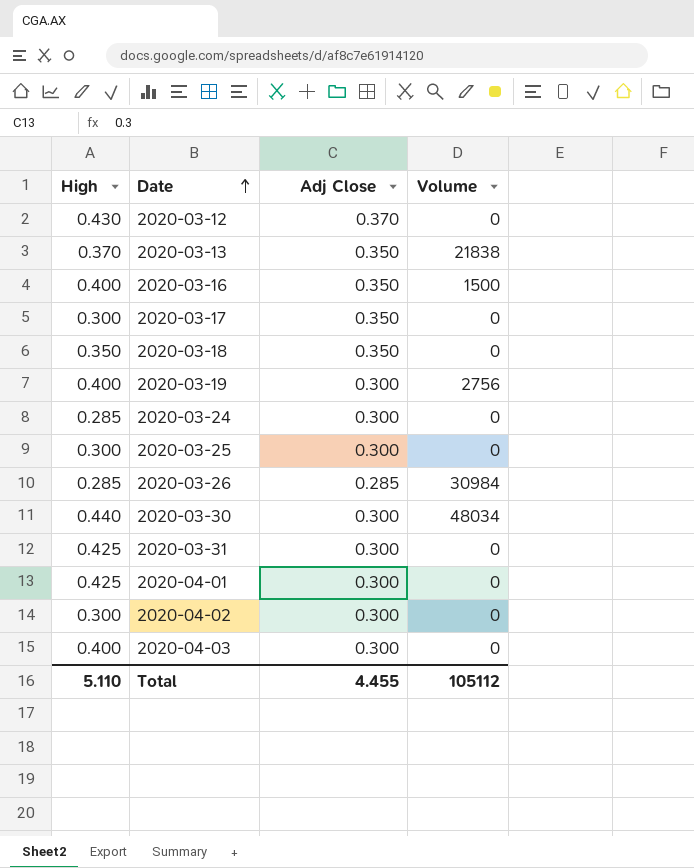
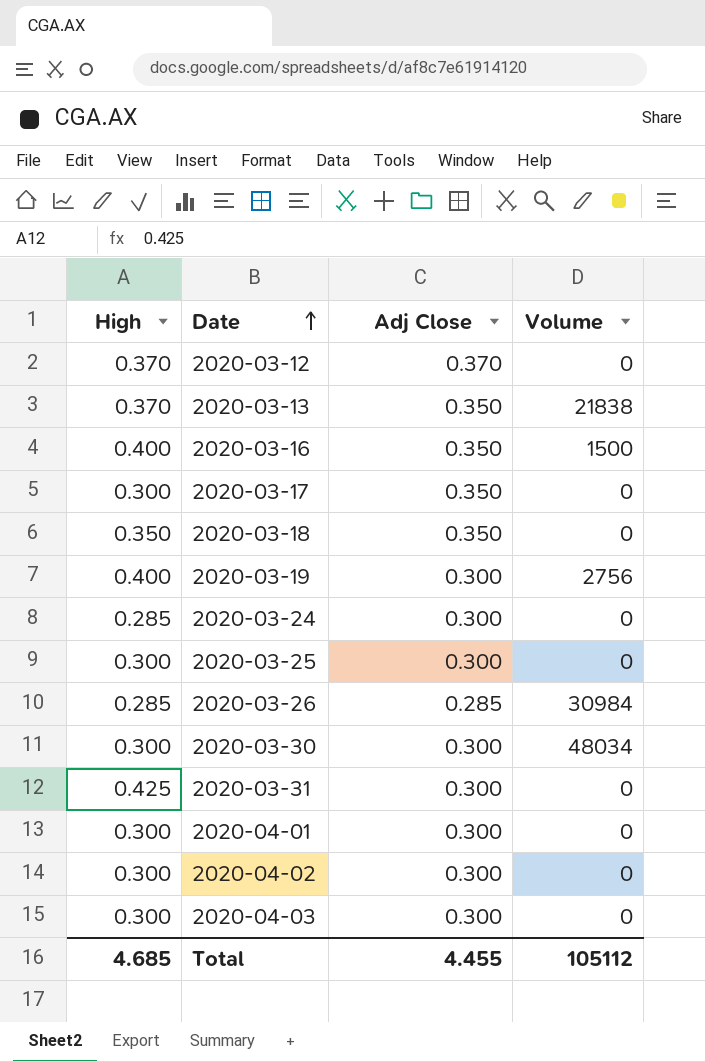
2020-03-12 | High: 0.430 -> 0.370
2020-03-30 | High: 0.440 -> 0.300
2020-04-01 | High: 0.425 -> 0.300
2020-04-03 | High: 0.400 -> 0.300
Total | High: 5.110 -> 4.685

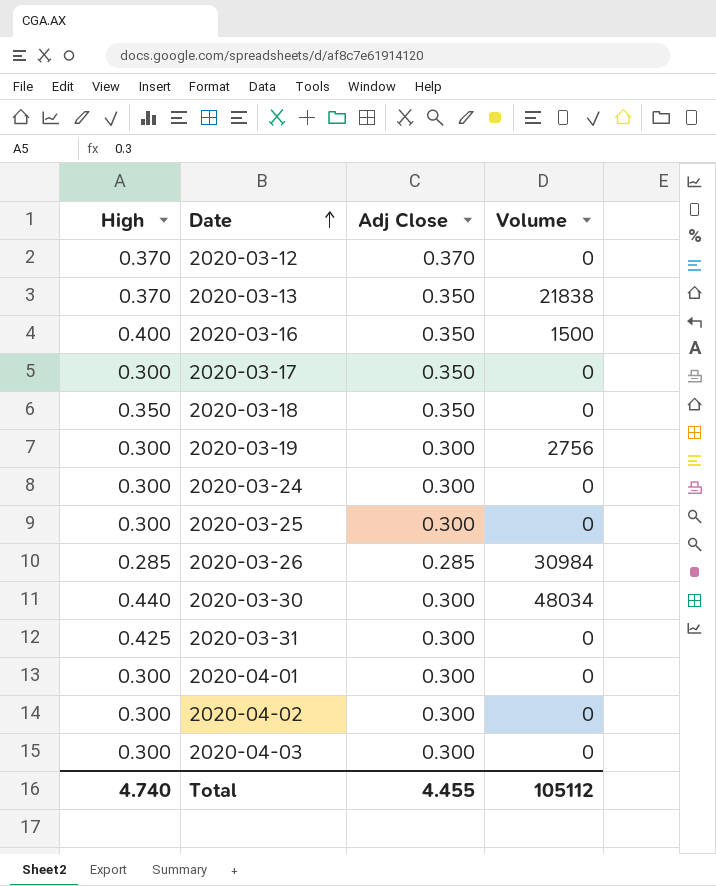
2020-03-19 | High: 0.400 -> 0.300
2020-03-24 | High: 0.285 -> 0.300
2020-03-30 | High: 0.300 -> 0.440
Total | High: 4.685 -> 4.740

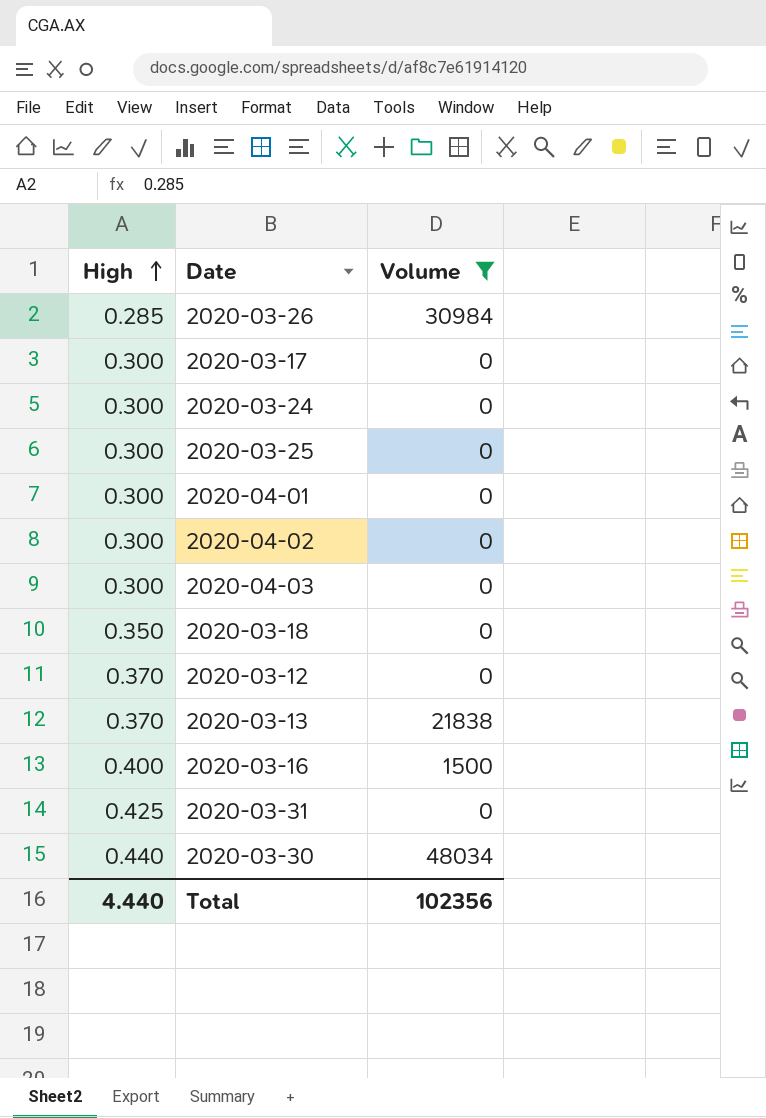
filter: none -> Volume != 2756
row order: Date ascending -> High ascending
column Adj Close | position: 3 -> none
Total | High: 4.740 -> 4.440
Total | Volume: 105112 -> 102356

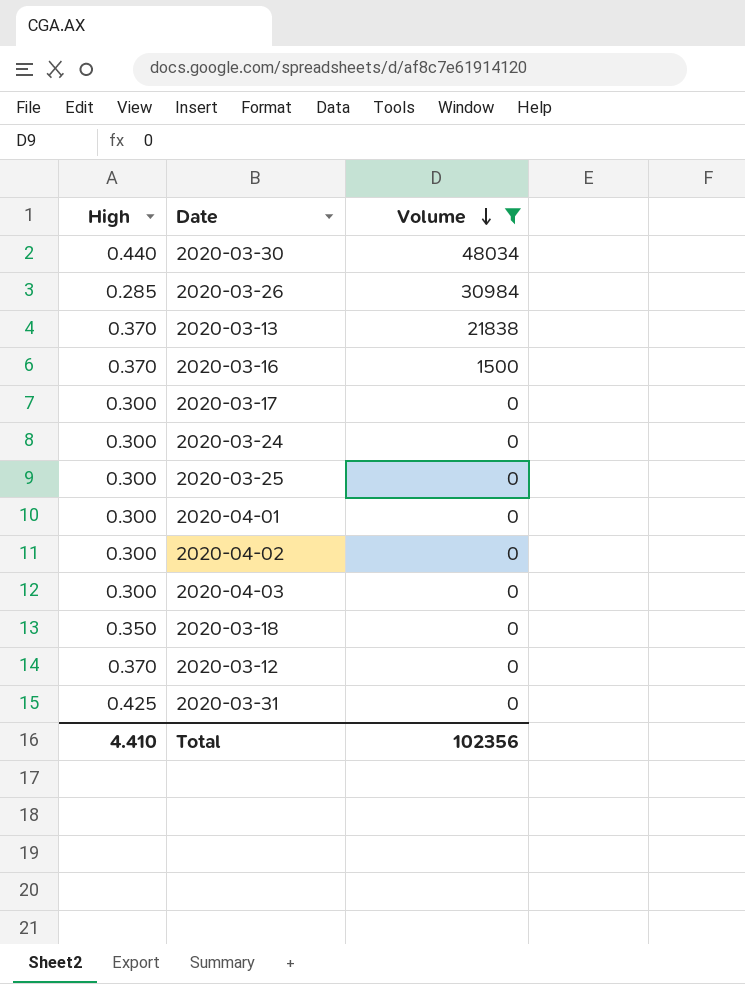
row order: High ascending -> Volume descending
2020-03-16 | High: 0.400 -> 0.370
Total | High: 4.440 -> 4.410

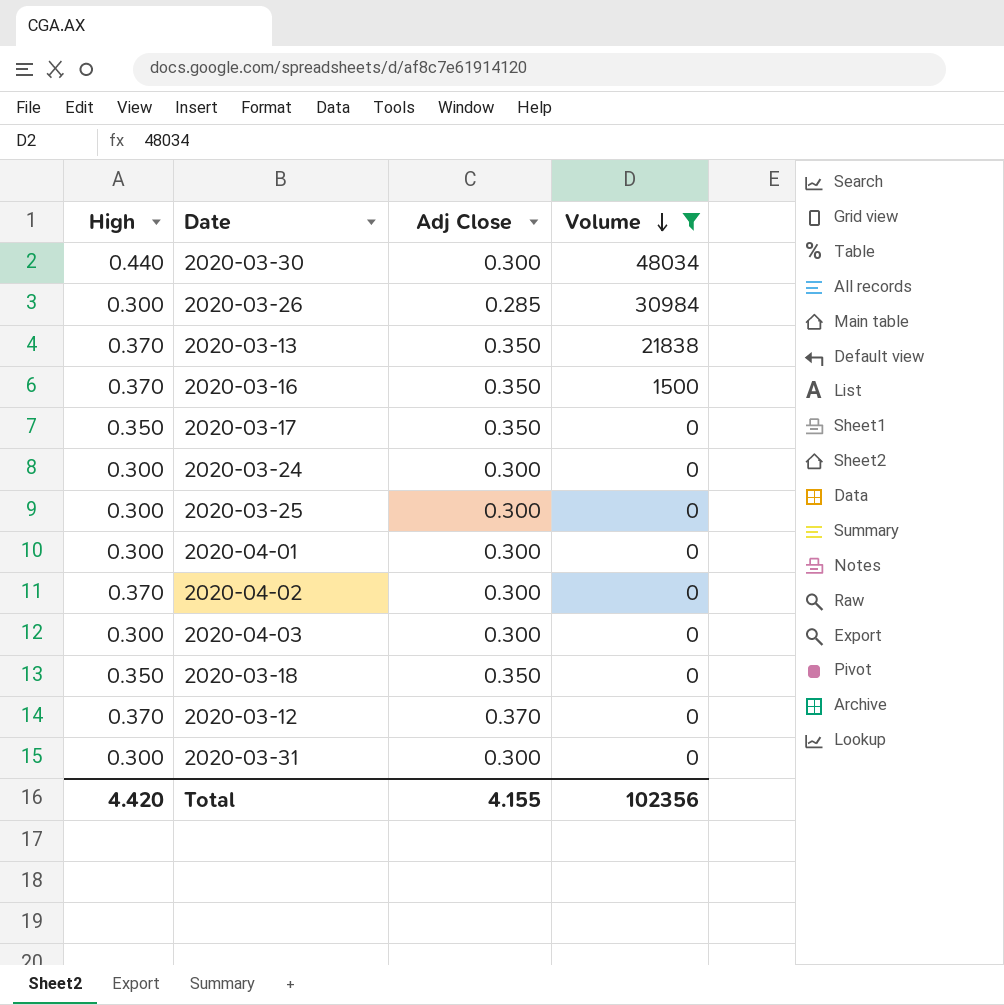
column Adj Close | position: none -> 3
2020-03-26 | High: 0.285 -> 0.300
2020-03-17 | High: 0.300 -> 0.350
2020-04-02 | High: 0.300 -> 0.370
2020-03-31 | High: 0.425 -> 0.300
Total | High: 4.410 -> 4.420

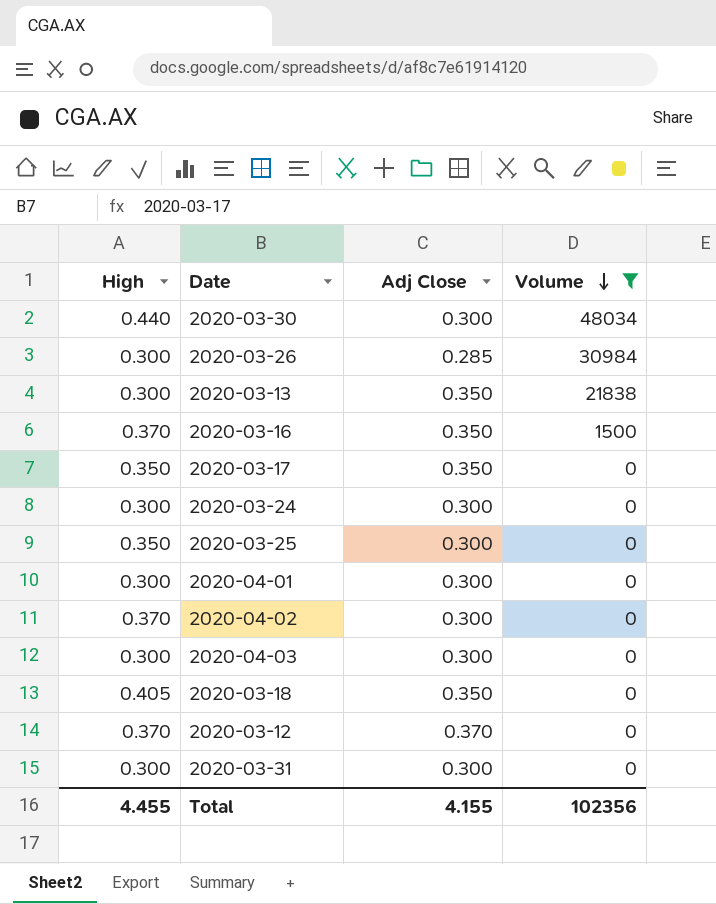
2020-03-13 | High: 0.370 -> 0.300
2020-03-25 | High: 0.300 -> 0.350
2020-03-18 | High: 0.350 -> 0.405
Total | High: 4.420 -> 4.455

